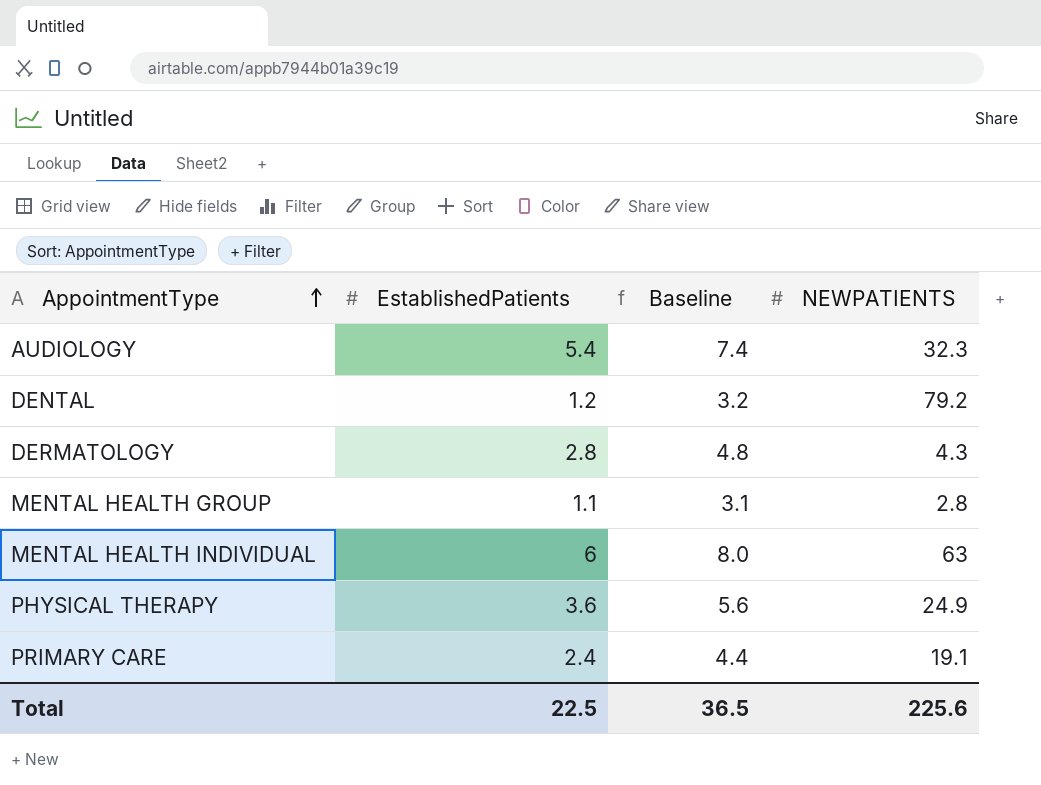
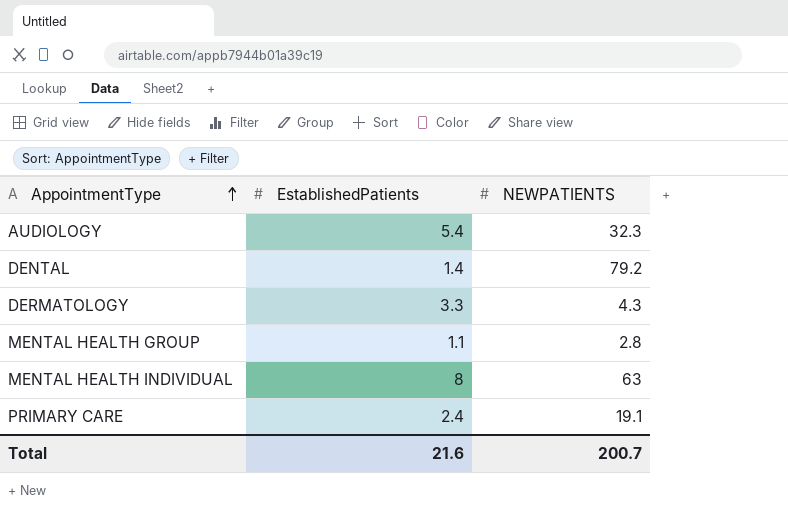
column Baseline | formula: [EstablishedPatients] + 2 -> none
row PHYSICAL THERAPY: 3.6 | 5.6 | 24.9 -> none
DENTAL | EstablishedPatients: 1.2 -> 1.4
DERMATOLOGY | EstablishedPatients: 2.8 -> 3.3
MENTAL HEALTH INDIVIDUAL | EstablishedPatients: 6 -> 8
Total | EstablishedPatients: 22.5 -> 21.6
Total | NEWPATIENTS: 225.6 -> 200.7

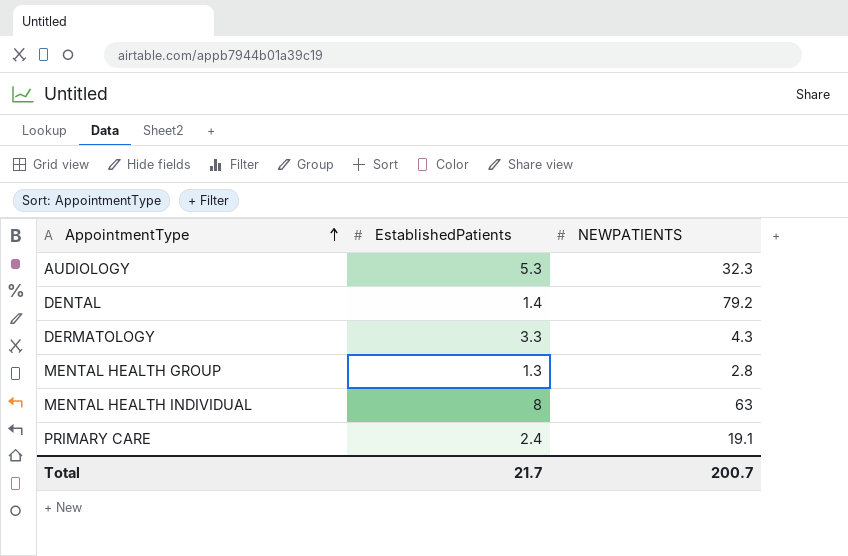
AUDIOLOGY | EstablishedPatients: 5.4 -> 5.3
MENTAL HEALTH GROUP | EstablishedPatients: 1.1 -> 1.3
Total | EstablishedPatients: 21.6 -> 21.7

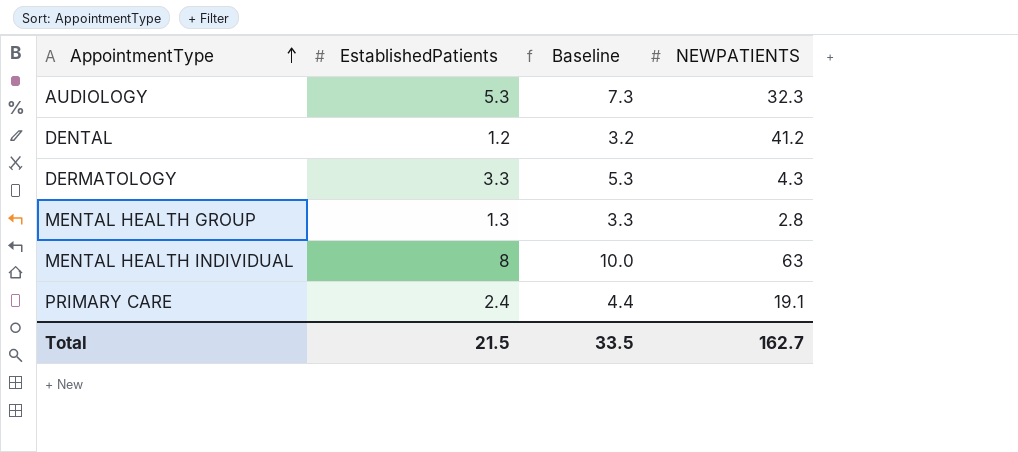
column Baseline | formula: none -> [EstablishedPatients] + 2
DENTAL | EstablishedPatients: 1.4 -> 1.2
DENTAL | NEWPATIENTS: 79.2 -> 41.2
Total | EstablishedPatients: 21.7 -> 21.5
Total | NEWPATIENTS: 200.7 -> 162.7

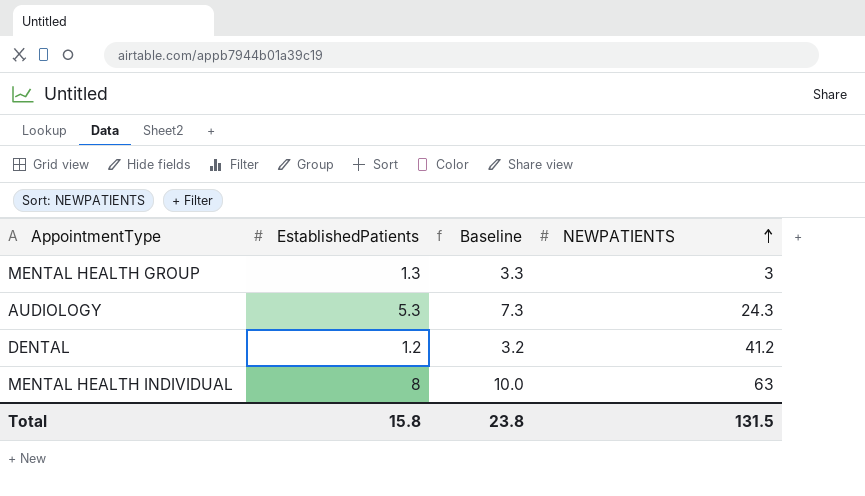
row order: AppointmentType ascending -> NEWPATIENTS ascending
row DERMATOLOGY: 3.3 | 5.3 | 4.3 -> none
row PRIMARY CARE: 2.4 | 4.4 | 19.1 -> none
MENTAL HEALTH GROUP | NEWPATIENTS: 2.8 -> 3
AUDIOLOGY | NEWPATIENTS: 32.3 -> 24.3
Total | EstablishedPatients: 21.5 -> 15.8
Total | Baseline: 33.5 -> 23.8
Total | NEWPATIENTS: 162.7 -> 131.5

